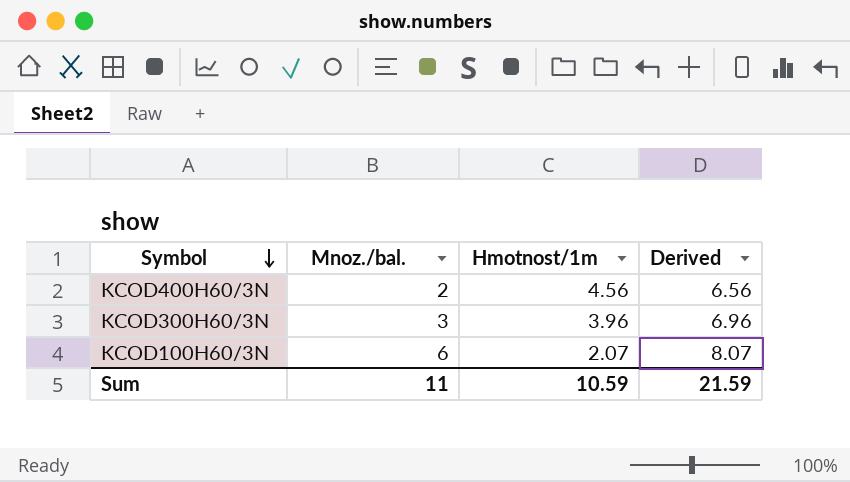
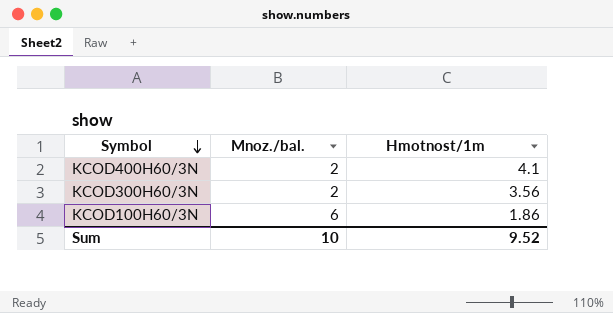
column Derived | formula: [Mnoz./bal.] + [Hmotnost/1m] -> none
KCOD400H60/3N | Hmotnost/1m: 4.56 -> 4.1
KCOD300H60/3N | Mnoz./bal.: 3 -> 2
KCOD300H60/3N | Hmotnost/1m: 3.96 -> 3.56
KCOD100H60/3N | Hmotnost/1m: 2.07 -> 1.86
Sum | Mnoz./bal.: 11 -> 10
Sum | Hmotnost/1m: 10.59 -> 9.52

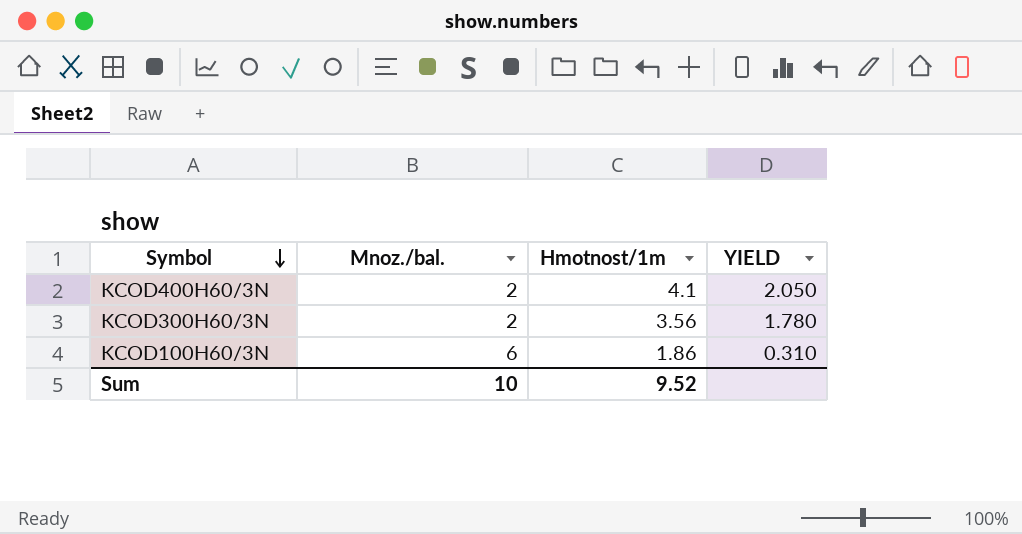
column YIELD | formula: none -> [Hmotnost/1m] / [Mnoz./bal.]

